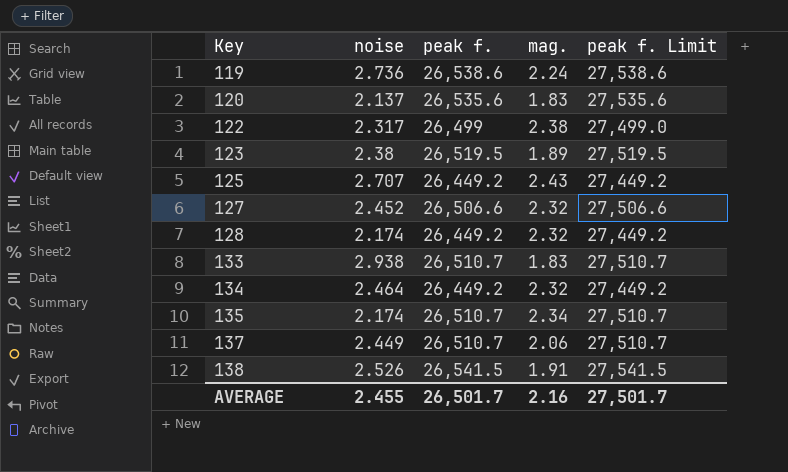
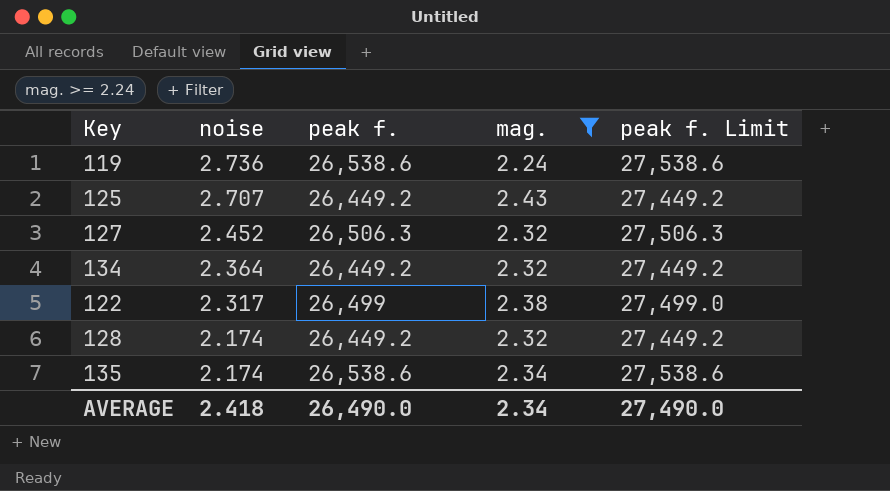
filter: none -> mag. >= 2.24
row order: Key ascending -> noise descending
127 | peak f.: 26,506.6 -> 26,506.3
127 | peak f. Limit: 27,506.6 -> 27,506.3
134 | noise: 2.464 -> 2.364
135 | peak f.: 26,510.7 -> 26,538.6
135 | peak f. Limit: 27,510.7 -> 27,538.6
AVERAGE | noise: 2.455 -> 2.418
AVERAGE | peak f.: 26,501.7 -> 26,490.0
AVERAGE | mag.: 2.16 -> 2.34
AVERAGE | peak f. Limit: 27,501.7 -> 27,490.0

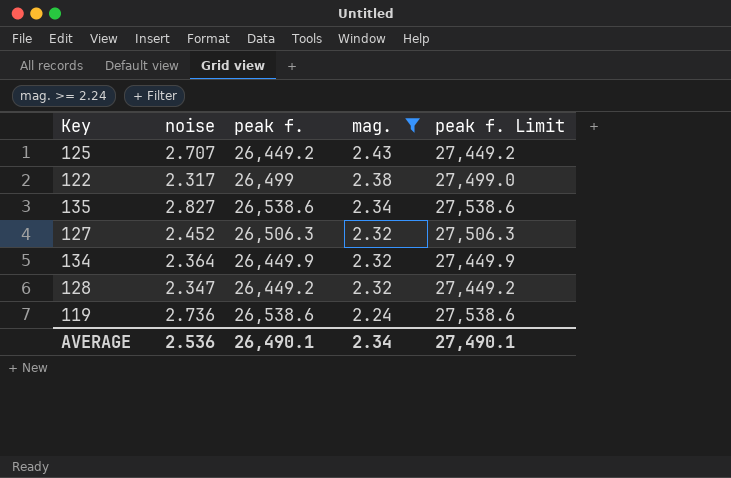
row order: noise descending -> mag. descending
135 | noise: 2.174 -> 2.827
134 | peak f.: 26,449.2 -> 26,449.9
134 | peak f. Limit: 27,449.2 -> 27,449.9
128 | noise: 2.174 -> 2.347
AVERAGE | noise: 2.418 -> 2.536
AVERAGE | peak f.: 26,490.0 -> 26,490.1
AVERAGE | peak f. Limit: 27,490.0 -> 27,490.1

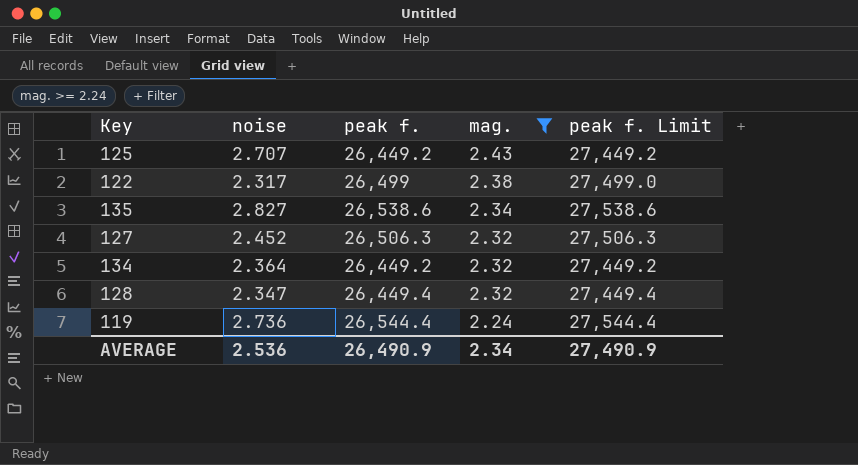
134 | peak f.: 26,449.9 -> 26,449.2
134 | peak f. Limit: 27,449.9 -> 27,449.2
128 | peak f.: 26,449.2 -> 26,449.4
128 | peak f. Limit: 27,449.2 -> 27,449.4
119 | peak f.: 26,538.6 -> 26,544.4
119 | peak f. Limit: 27,538.6 -> 27,544.4
AVERAGE | peak f.: 26,490.1 -> 26,490.9
AVERAGE | peak f. Limit: 27,490.1 -> 27,490.9

